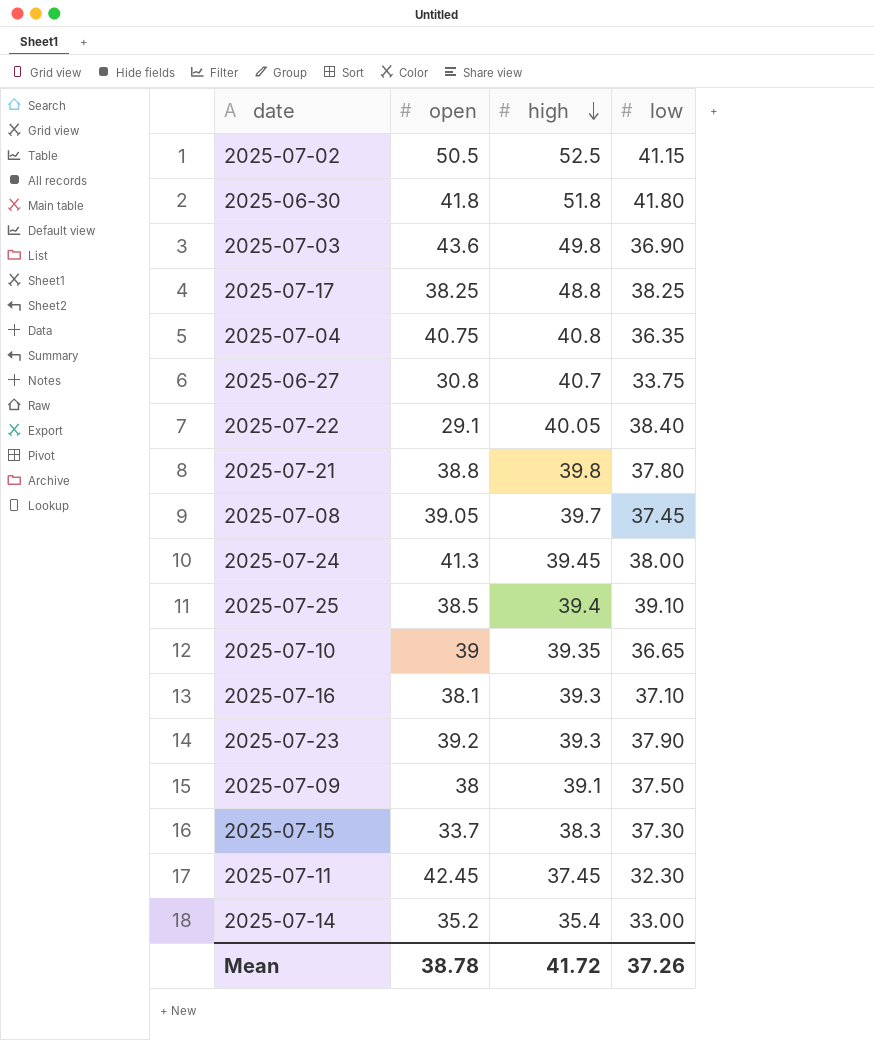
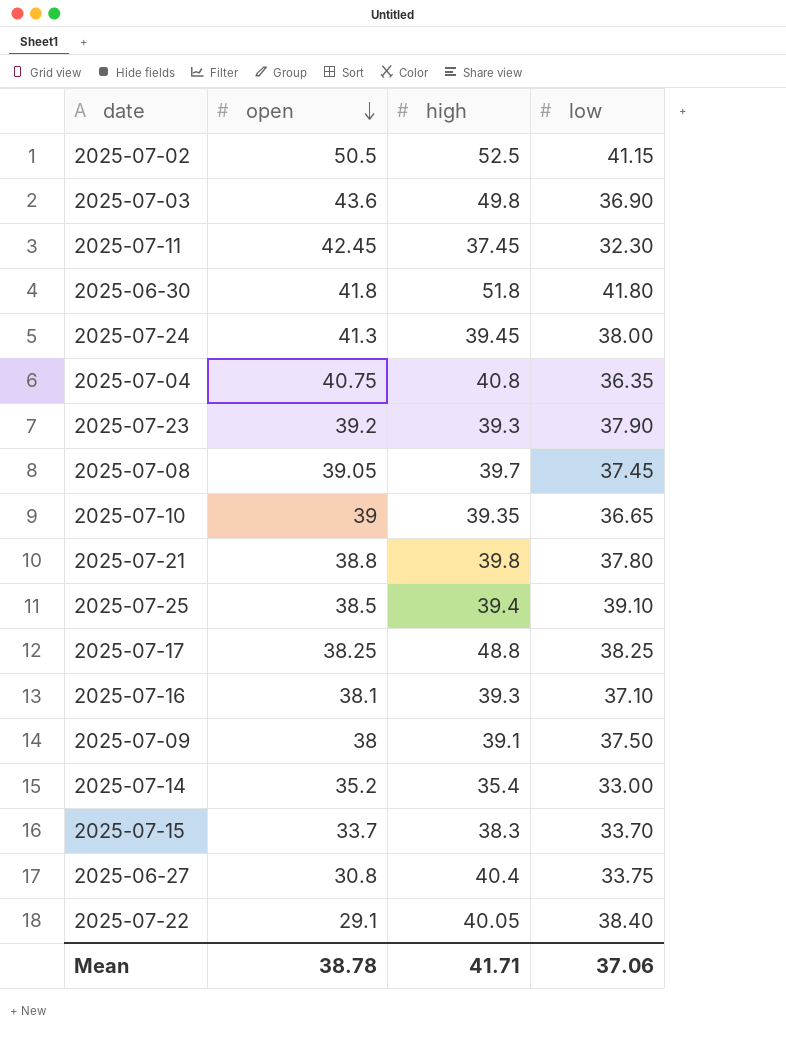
row order: high descending -> open descending
2025-07-15 | low: 37.30 -> 33.70
2025-06-27 | high: 40.7 -> 40.4
Mean | high: 41.72 -> 41.71
Mean | low: 37.26 -> 37.06

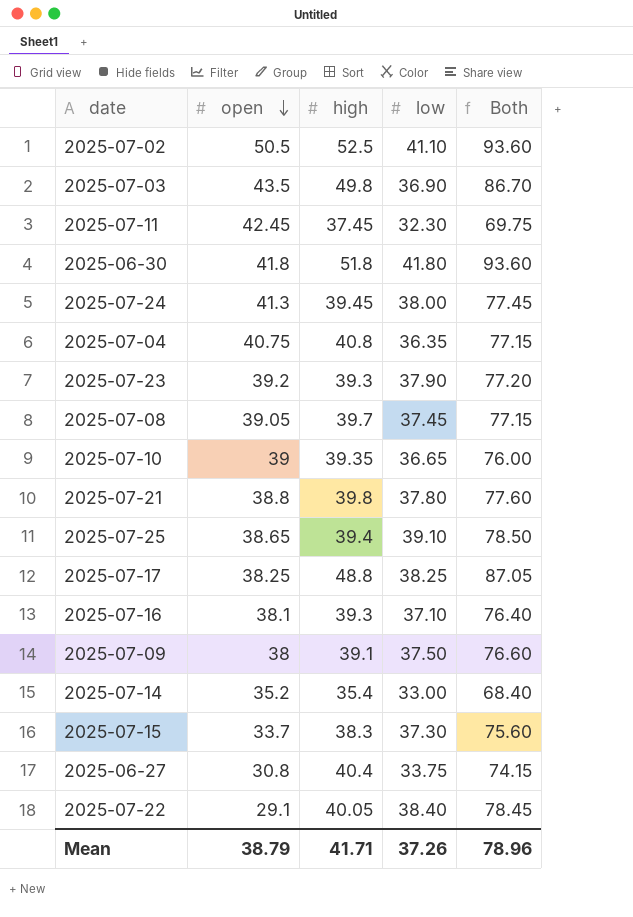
column Both | formula: none -> [high] + [low]
2025-07-02 | low: 41.15 -> 41.10
2025-07-03 | open: 43.6 -> 43.5
2025-07-25 | open: 38.5 -> 38.65
2025-07-15 | low: 33.70 -> 37.30
Mean | open: 38.78 -> 38.79
Mean | low: 37.06 -> 37.26

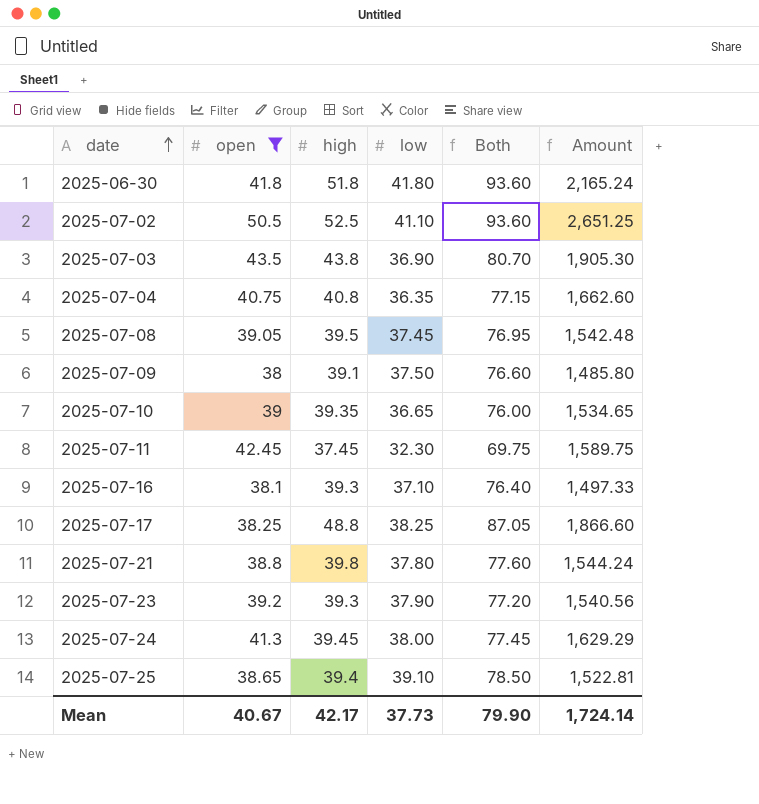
filter: none -> open >= 38
row order: open descending -> date ascending
column Amount | formula: none -> [open] * [high]
2025-07-03 | high: 49.8 -> 43.8
2025-07-03 | Both: 86.70 -> 80.70
2025-07-08 | high: 39.7 -> 39.5
2025-07-08 | Both: 77.15 -> 76.95
Mean | open: 38.79 -> 40.67
Mean | high: 41.71 -> 42.17
Mean | low: 37.26 -> 37.73
Mean | Both: 78.96 -> 79.90

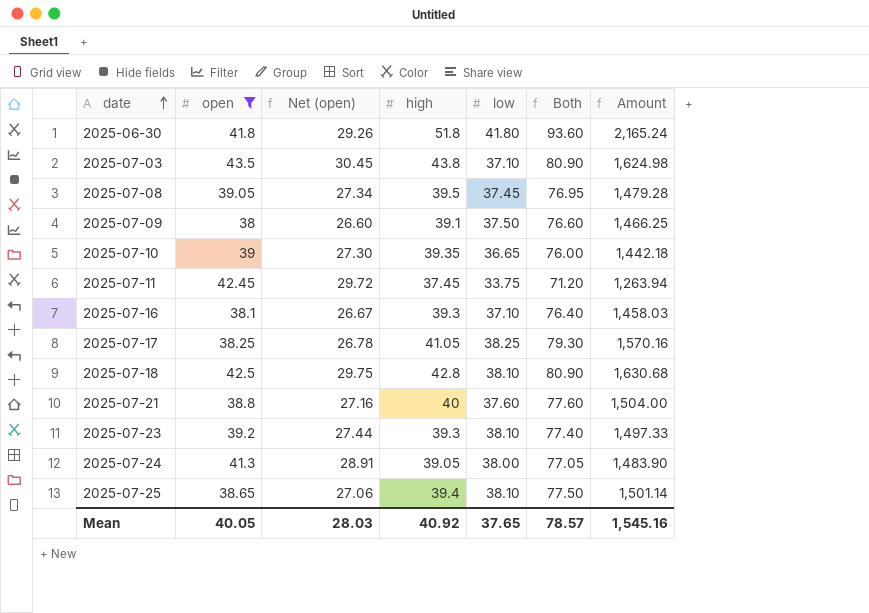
column Net (open) | formula: none -> [open] * 0.7
column Amount | formula: [open] * [high] -> [high] * [low]
row 2025-07-02: 50.5 | 52.5 | 41.10 | 93.60 | 2,651.25 -> none
row 2025-07-04: 40.75 | 40.8 | 36.35 | 77.15 | 1,662.60 -> none
2025-07-03 | low: 36.90 -> 37.10
2025-07-03 | Both: 80.70 -> 80.90
2025-07-11 | low: 32.30 -> 33.75
2025-07-11 | Both: 69.75 -> 71.20
2025-07-17 | high: 48.8 -> 41.05
2025-07-17 | Both: 87.05 -> 79.30
row 2025-07-18: none -> 42.5 | 29.75 | 42.8 | 38.10 | 80.90 | 1,630.68
2025-07-21 | high: 39.8 -> 40
2025-07-21 | low: 37.80 -> 37.60
2025-07-23 | low: 37.90 -> 38.10
2025-07-23 | Both: 77.20 -> 77.40
2025-07-24 | high: 39.45 -> 39.05
2025-07-24 | Both: 77.45 -> 77.05
2025-07-25 | low: 39.10 -> 38.10
2025-07-25 | Both: 78.50 -> 77.50
Mean | open: 40.67 -> 40.05
Mean | high: 42.17 -> 40.92
Mean | low: 37.73 -> 37.65
Mean | Both: 79.90 -> 78.57
Mean | Amount: 1,724.14 -> 1,545.16

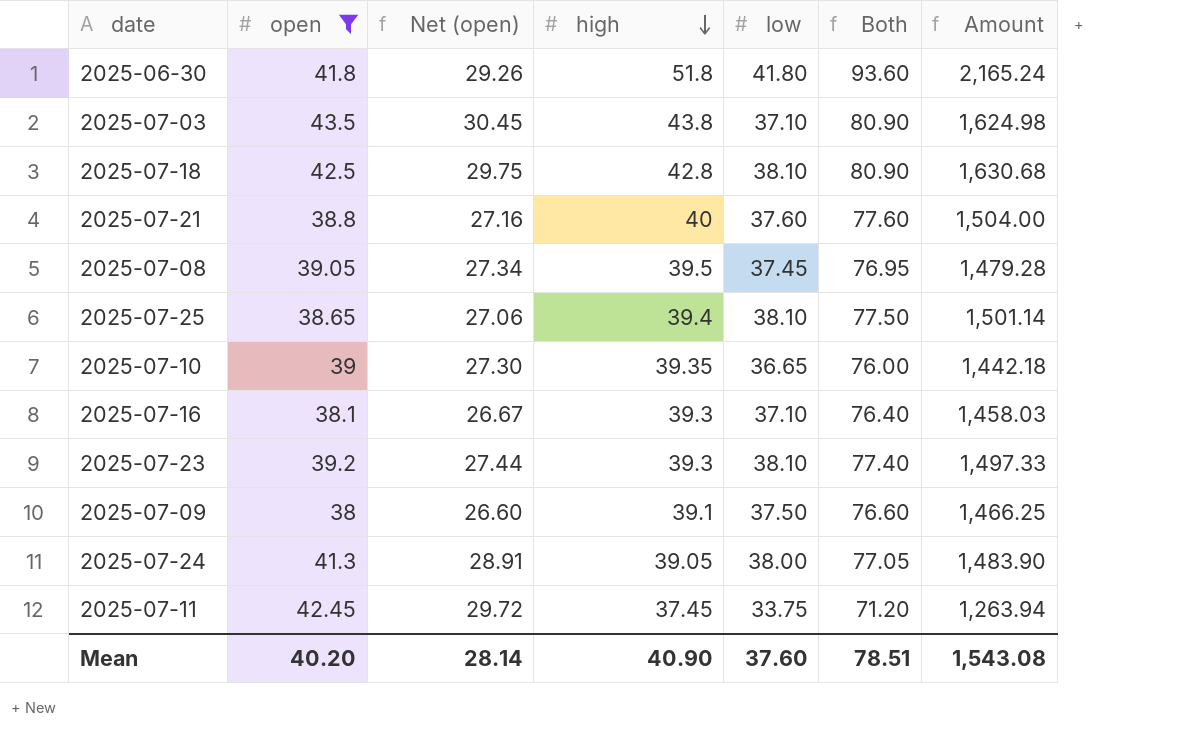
row order: date ascending -> high descending
row 2025-07-17: 38.25 | 26.78 | 41.05 | 38.25 | 79.30 | 1,570.16 -> none
Mean | open: 40.05 -> 40.20
Mean | Net (open): 28.03 -> 28.14
Mean | high: 40.92 -> 40.90
Mean | low: 37.65 -> 37.60
Mean | Both: 78.57 -> 78.51
Mean | Amount: 1,545.16 -> 1,543.08

